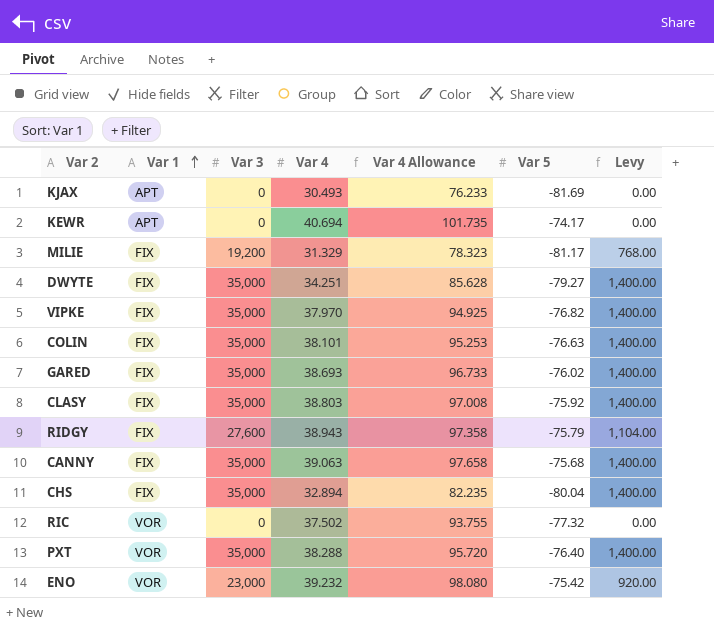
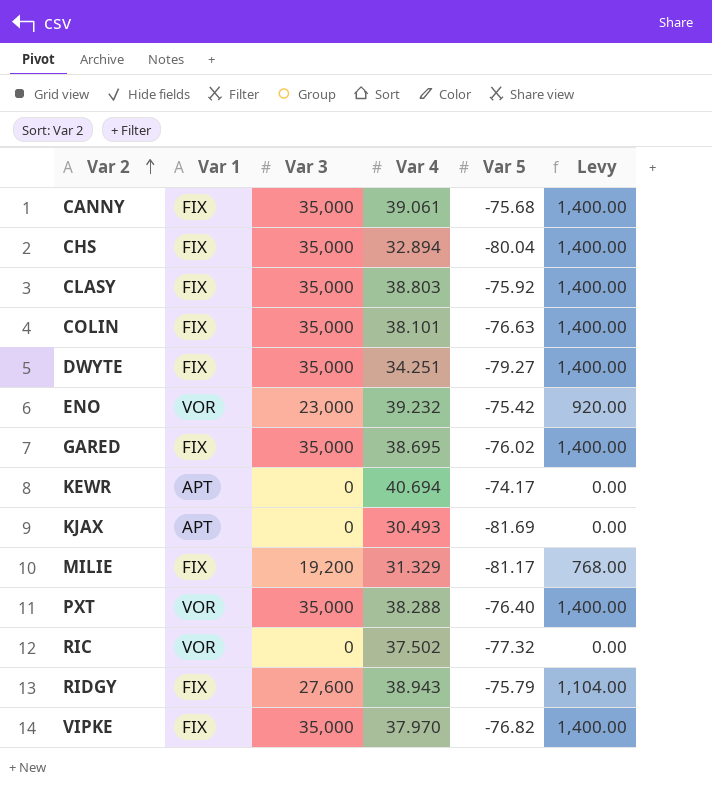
row order: Var 1 ascending -> Var 2 ascending
column Var 4 Allowance | formula: [Var 4] * 2.5 -> none
CANNY | Var 4: 39.063 -> 39.061
GARED | Var 4: 38.693 -> 38.695

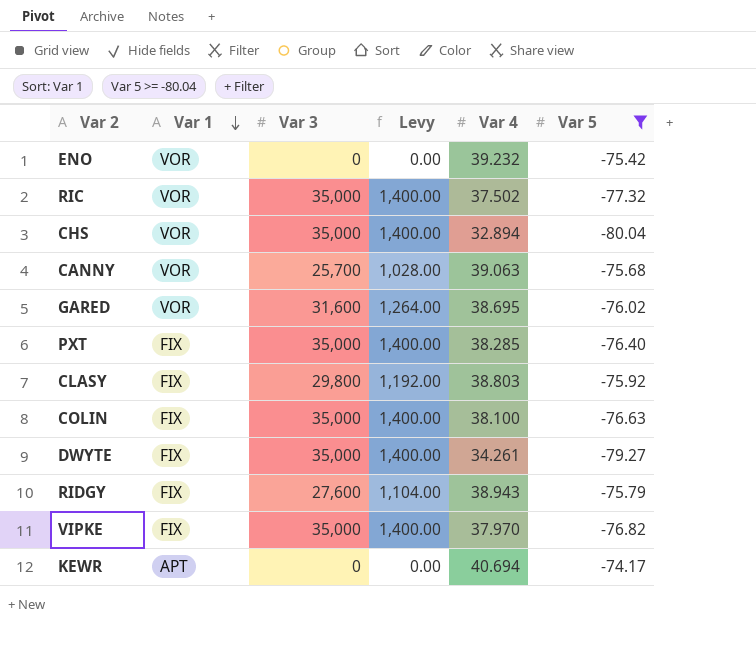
filter: none -> Var 5 >= -80.04
row order: Var 2 ascending -> Var 1 descending
column Levy | position: 6 -> 4
ENO | Var 3: 23,000 -> 0
ENO | Levy: 920.00 -> 0.00
RIC | Var 3: 0 -> 35,000
RIC | Levy: 0.00 -> 1,400.00
CHS | Var 1: FIX -> VOR
CANNY | Var 1: FIX -> VOR
CANNY | Var 3: 35,000 -> 25,700
CANNY | Levy: 1,400.00 -> 1,028.00
CANNY | Var 4: 39.061 -> 39.063
GARED | Var 1: FIX -> VOR
GARED | Var 3: 35,000 -> 31,600
GARED | Levy: 1,400.00 -> 1,264.00
PXT | Var 1: VOR -> FIX
PXT | Var 4: 38.288 -> 38.285
CLASY | Var 3: 35,000 -> 29,800
CLASY | Levy: 1,400.00 -> 1,192.00
COLIN | Var 4: 38.101 -> 38.100
DWYTE | Var 4: 34.251 -> 34.261

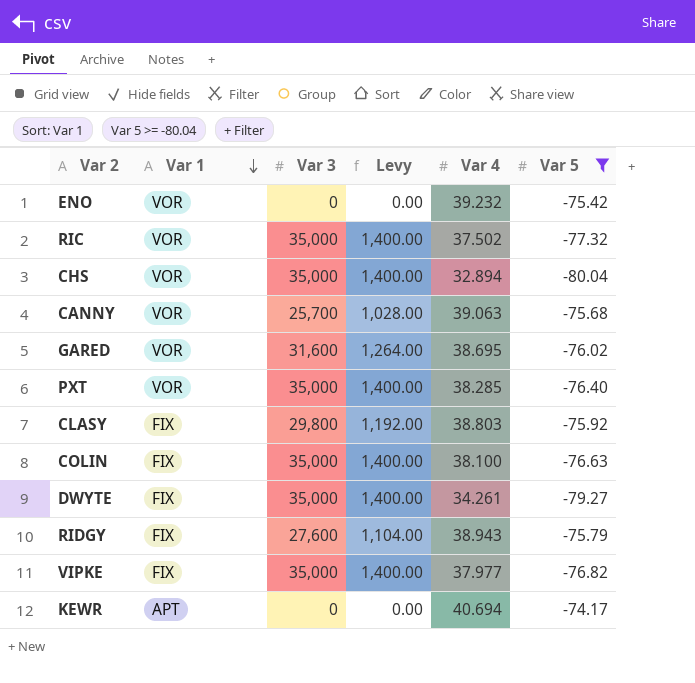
PXT | Var 1: FIX -> VOR
VIPKE | Var 4: 37.970 -> 37.977

